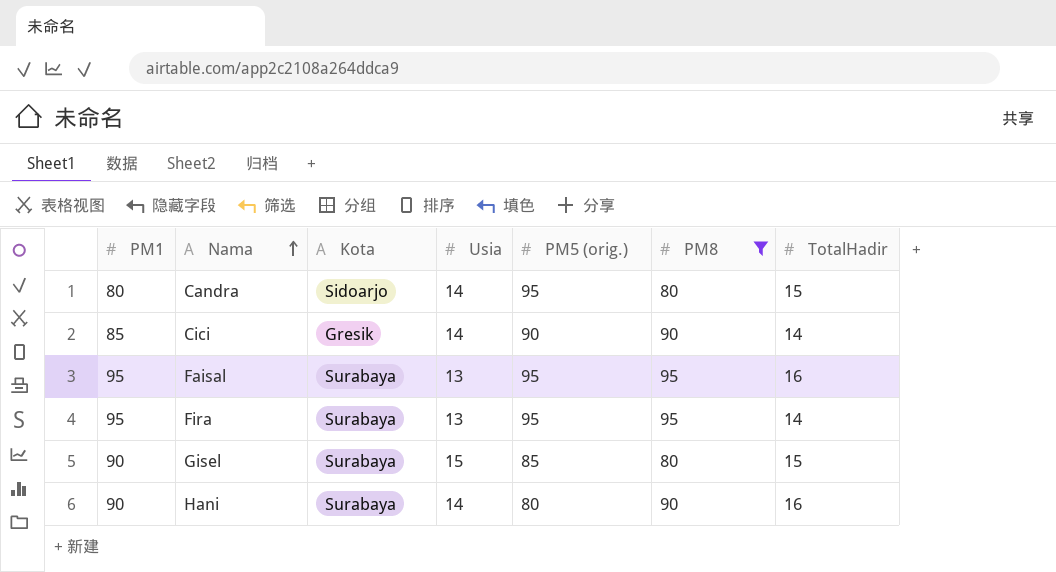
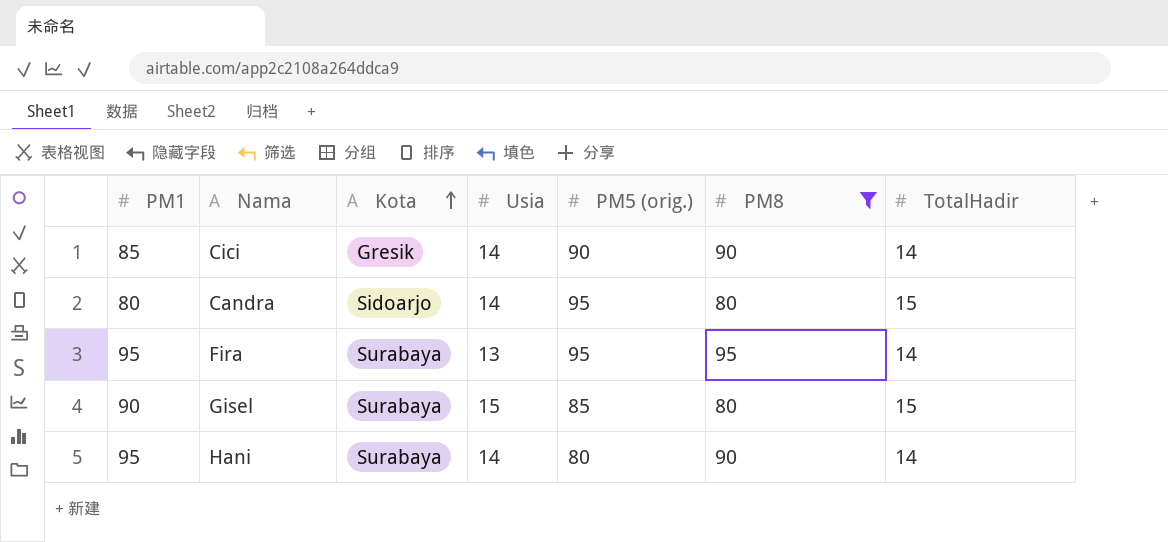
row order: Nama ascending -> Kota ascending
row Faisal: 95 | Surabaya | 13 | 95 | 95 | 16 -> none
Hani | PM1: 90 -> 95
Hani | TotalHadir: 16 -> 14

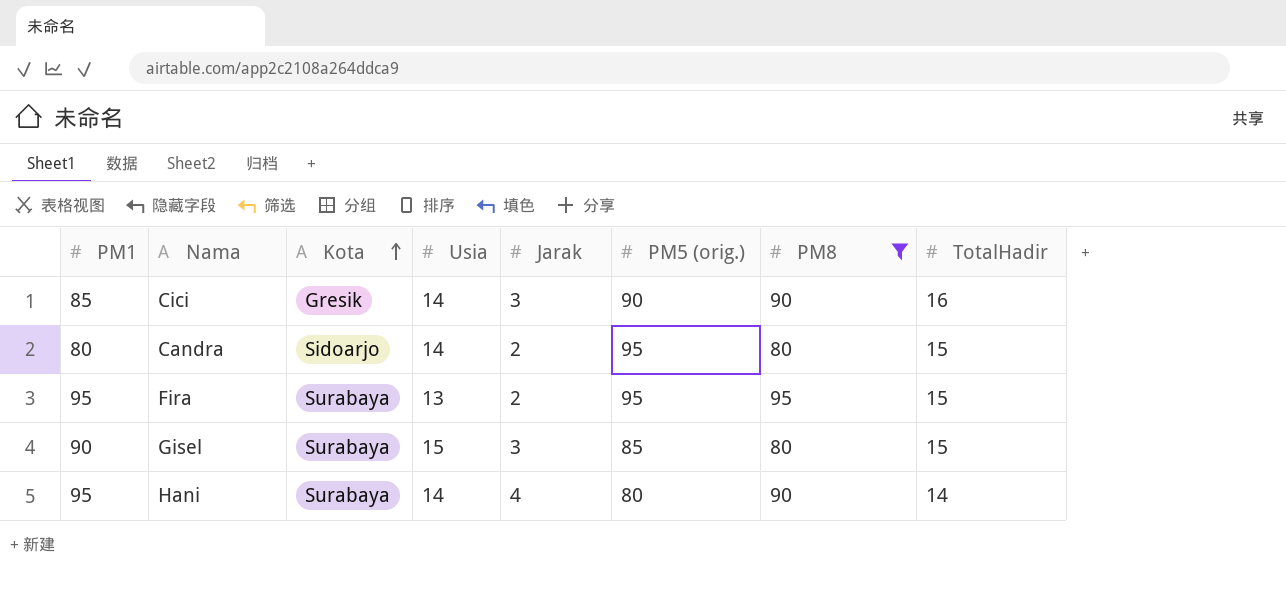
column Jarak | position: none -> 5
Cici | TotalHadir: 14 -> 16
Fira | TotalHadir: 14 -> 15

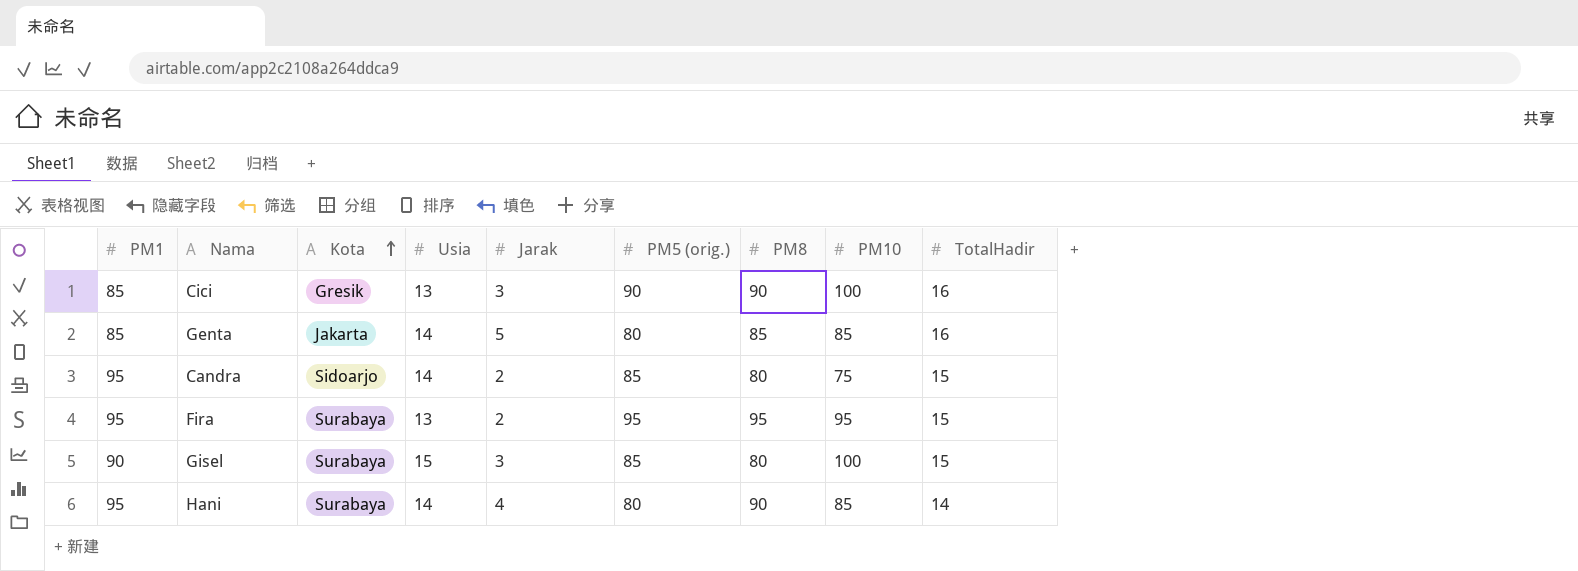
filter: PM8 != 85 -> none
column PM10 | position: none -> 8
Cici | Usia: 14 -> 13
Candra | PM1: 80 -> 95
Candra | PM5 (orig.): 95 -> 85

